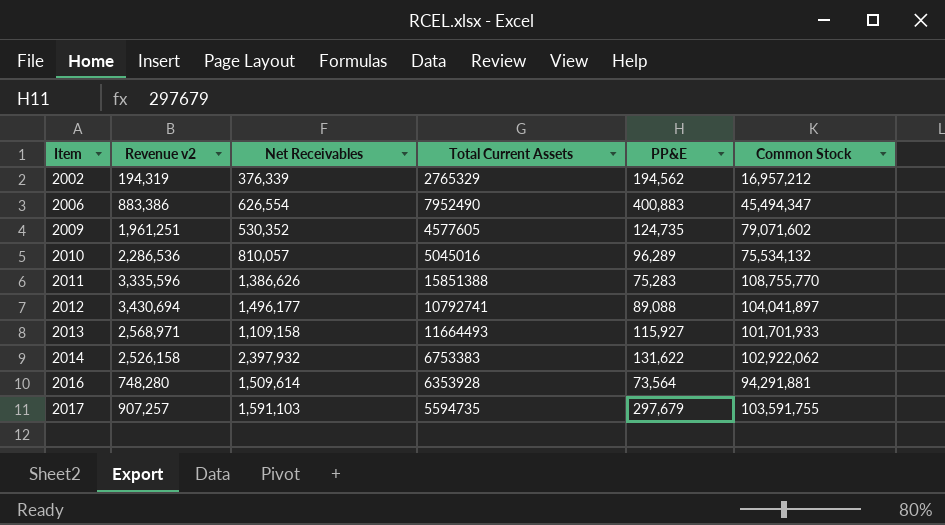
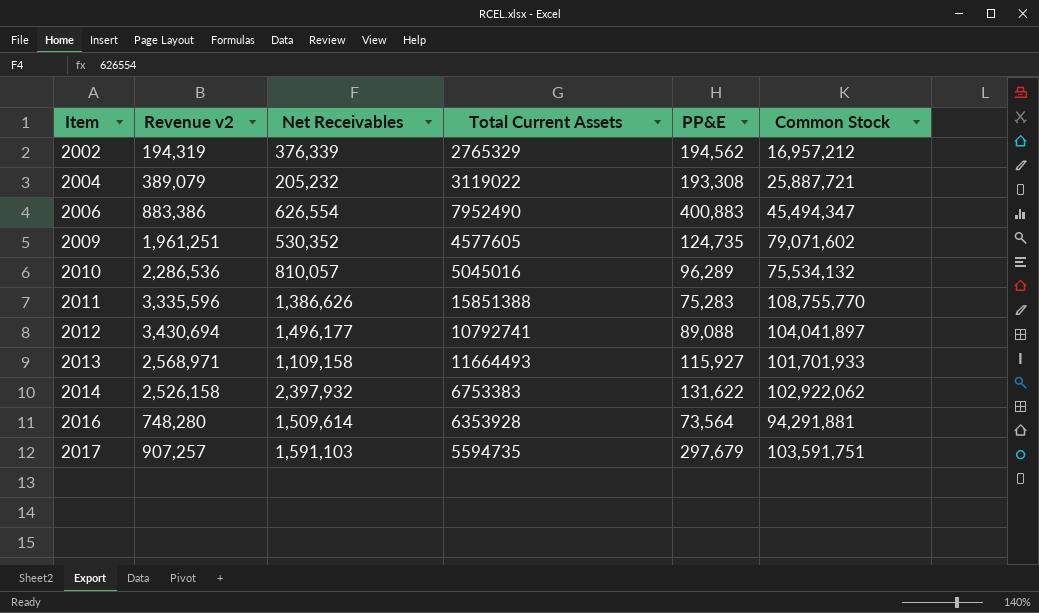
row 2004: none -> 389,079 | 205,232 | 3119022 | 193,308 | 25,887,721
2017 | Common Stock: 103,591,755 -> 103,591,751

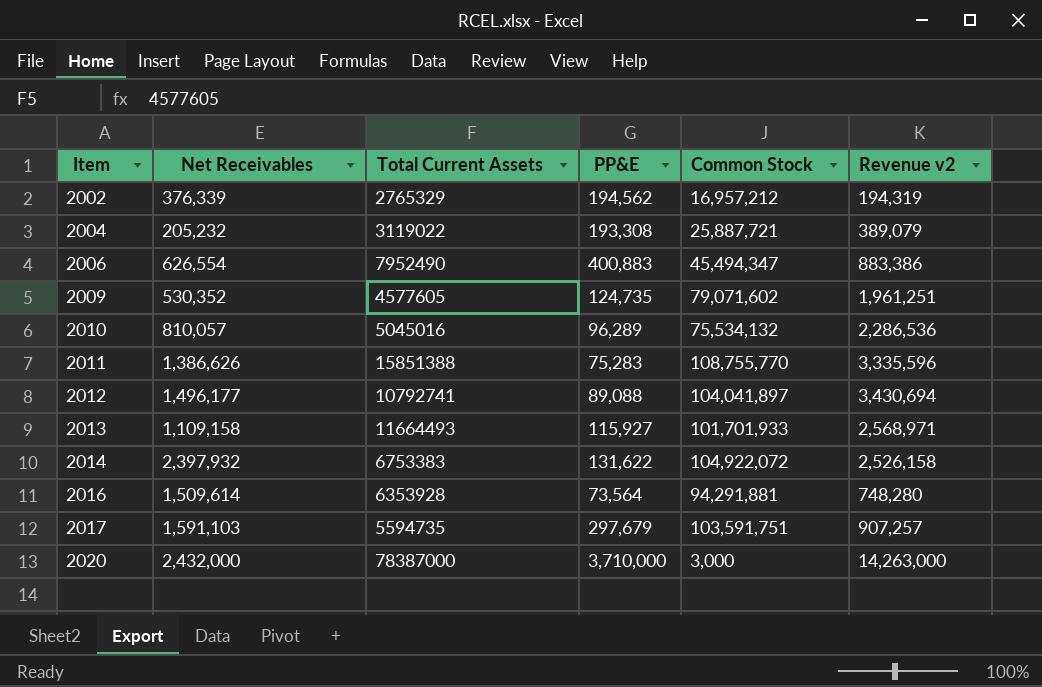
column Revenue v2 | position: 2 -> 6
2014 | Common Stock: 102,922,062 -> 104,922,072
row 2020: none -> 2,432,000 | 78387000 | 3,710,000 | 3,000 | 14,263,000

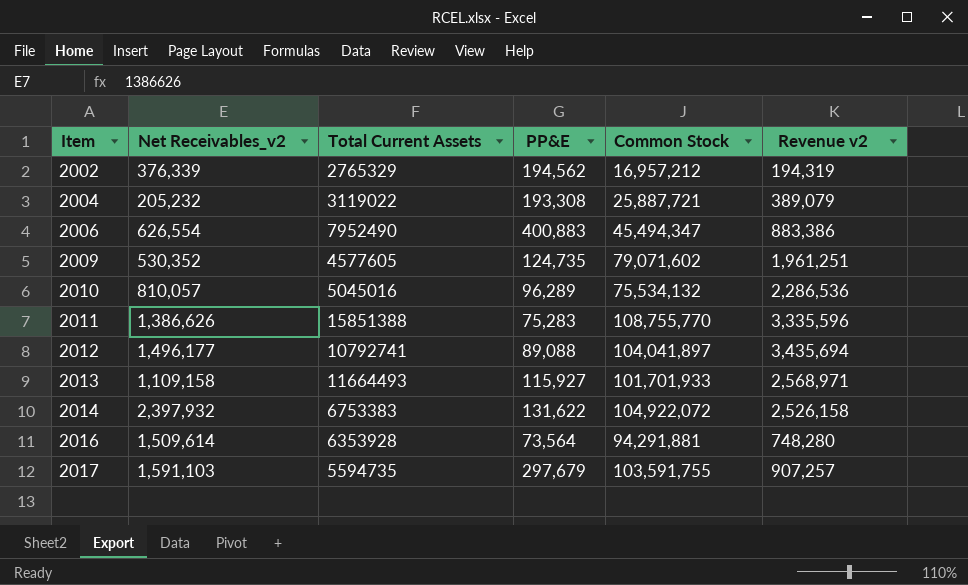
column name: Net Receivables -> Net Receivables_v2
row 2020: 2,432,000 | 78387000 | 3,710,000 | 3,000 | 14,263,000 -> none
2012 | Revenue v2: 3,430,694 -> 3,435,694
2017 | Common Stock: 103,591,751 -> 103,591,755

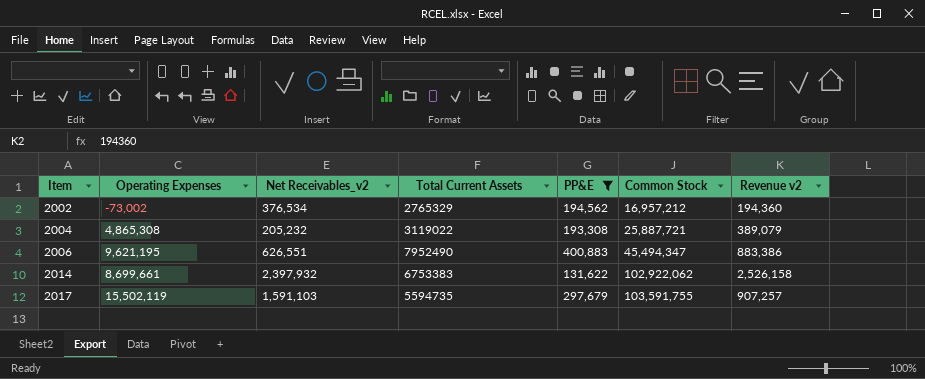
filter: none -> PP&E >= 131,622
column Operating Expenses | position: none -> 2
2002 | Net Receivables_v2: 376,339 -> 376,534
2002 | Revenue v2: 194,319 -> 194,360
2006 | Net Receivables_v2: 626,554 -> 626,551
2014 | Common Stock: 104,922,072 -> 102,922,062

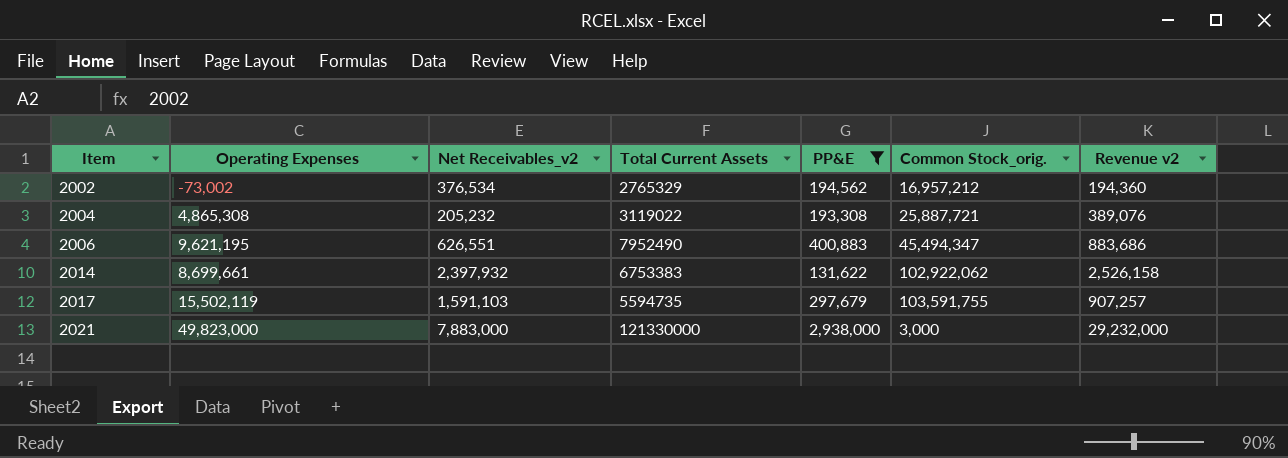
column name: Common Stock -> Common Stock_orig.
2004 | Revenue v2: 389,079 -> 389,076
2006 | Revenue v2: 883,386 -> 883,686
row 2021: none -> 49,823,000 | 7,883,000 | 121330000 | 2,938,000 | 3,000 | 29,232,000

